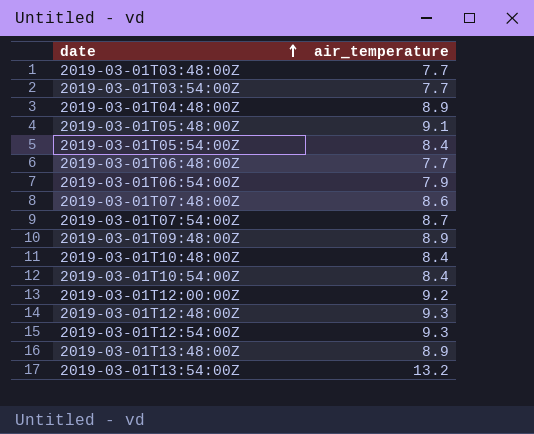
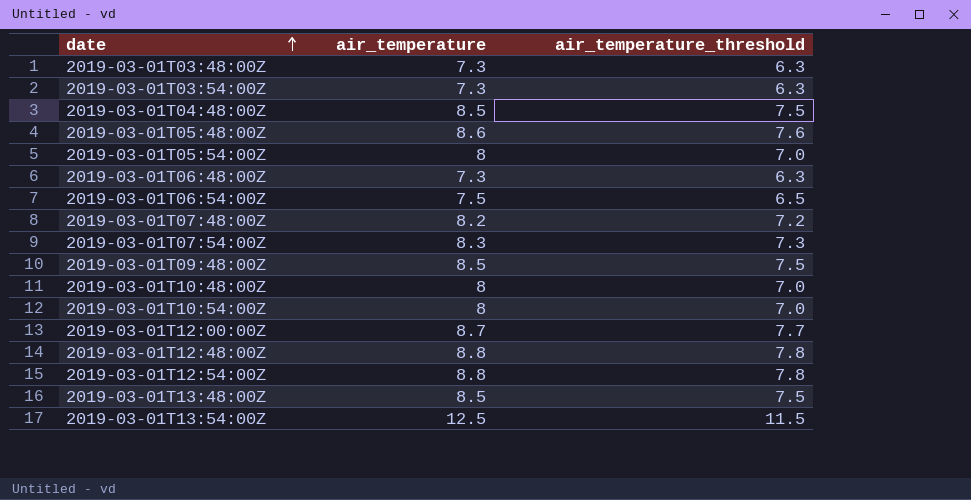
column air_temperature_threshold | formula: none -> [air_temperature] - 1
2019-03-01T03:48:00Z | air_temperature: 7.7 -> 7.3
2019-03-01T03:54:00Z | air_temperature: 7.7 -> 7.3
2019-03-01T04:48:00Z | air_temperature: 8.9 -> 8.5
2019-03-01T05:48:00Z | air_temperature: 9.1 -> 8.6
2019-03-01T05:54:00Z | air_temperature: 8.4 -> 8
2019-03-01T06:48:00Z | air_temperature: 7.7 -> 7.3
2019-03-01T06:54:00Z | air_temperature: 7.9 -> 7.5
2019-03-01T07:48:00Z | air_temperature: 8.6 -> 8.2
2019-03-01T07:54:00Z | air_temperature: 8.7 -> 8.3
2019-03-01T09:48:00Z | air_temperature: 8.9 -> 8.5
2019-03-01T10:48:00Z | air_temperature: 8.4 -> 8
2019-03-01T10:54:00Z | air_temperature: 8.4 -> 8
2019-03-01T12:00:00Z | air_temperature: 9.2 -> 8.7
2019-03-01T12:48:00Z | air_temperature: 9.3 -> 8.8
2019-03-01T12:54:00Z | air_temperature: 9.3 -> 8.8
2019-03-01T13:48:00Z | air_temperature: 8.9 -> 8.5
2019-03-01T13:54:00Z | air_temperature: 13.2 -> 12.5

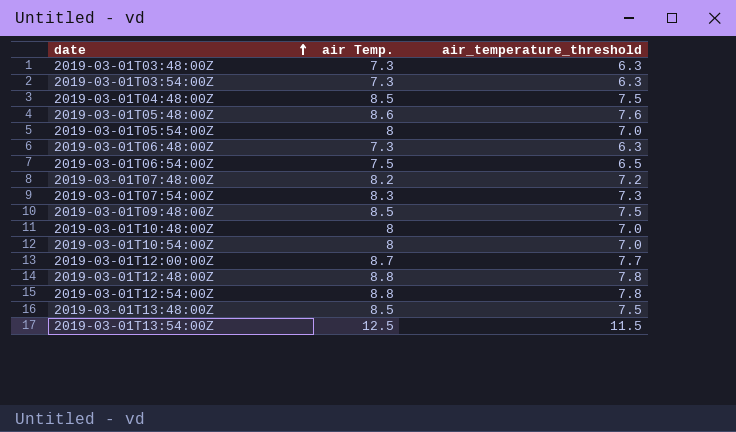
column name: air_temperature -> air Temp.

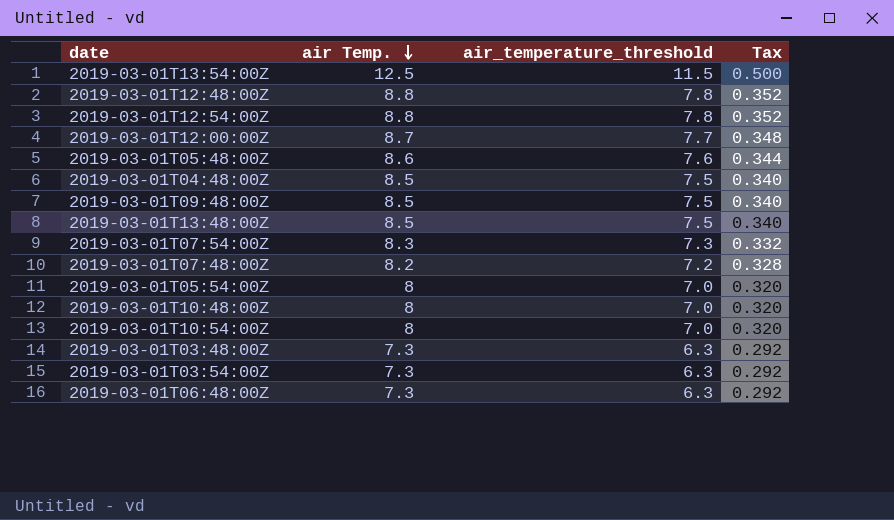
row order: date ascending -> air Temp. descending
column Tax | formula: none -> [air Temp.] * 0.04
row 2019-03-01T06:54:00Z: 7.5 | 6.5 -> none

